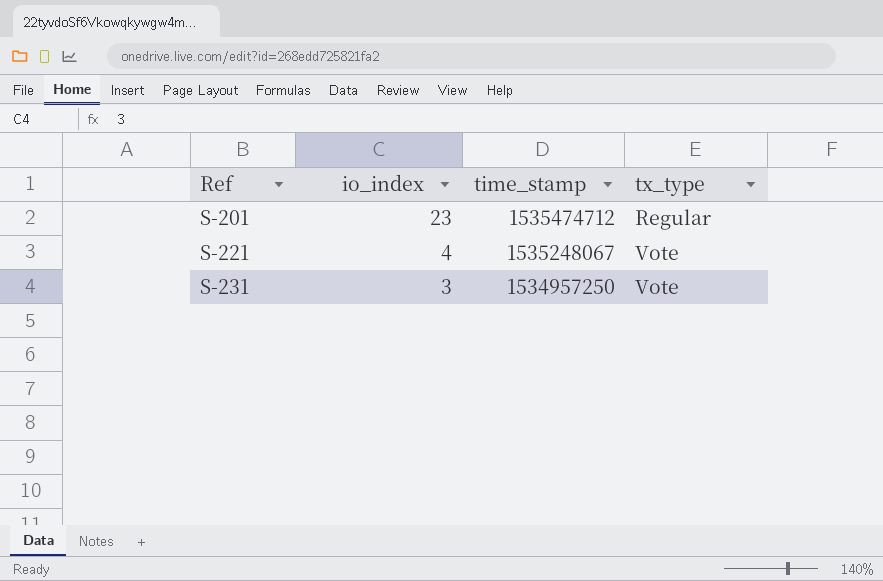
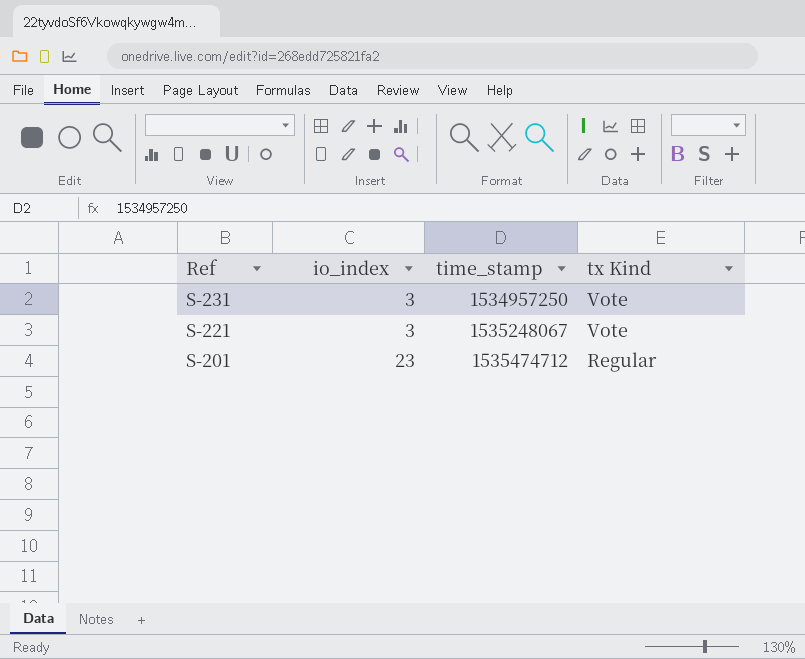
row order: Ref ascending -> Ref descending
column name: tx_type -> tx Kind
S-221 | io_index: 4 -> 3

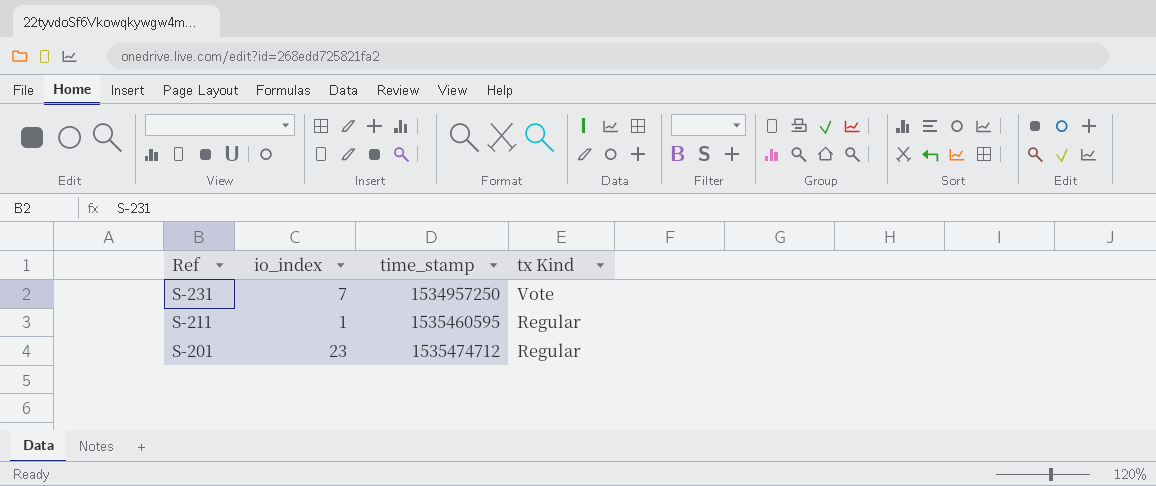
row S-221: 3 | 1535248067 | Vote -> none
S-231 | io_index: 3 -> 7
row S-211: none -> 1 | 1535460595 | Regular

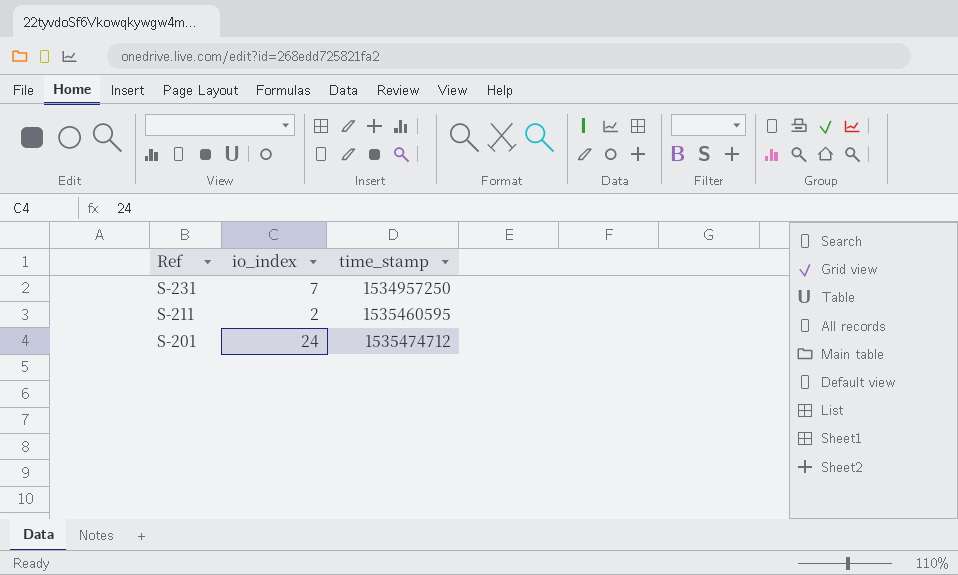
column tx Kind | position: 4 -> none
S-211 | io_index: 1 -> 2
S-201 | io_index: 23 -> 24

